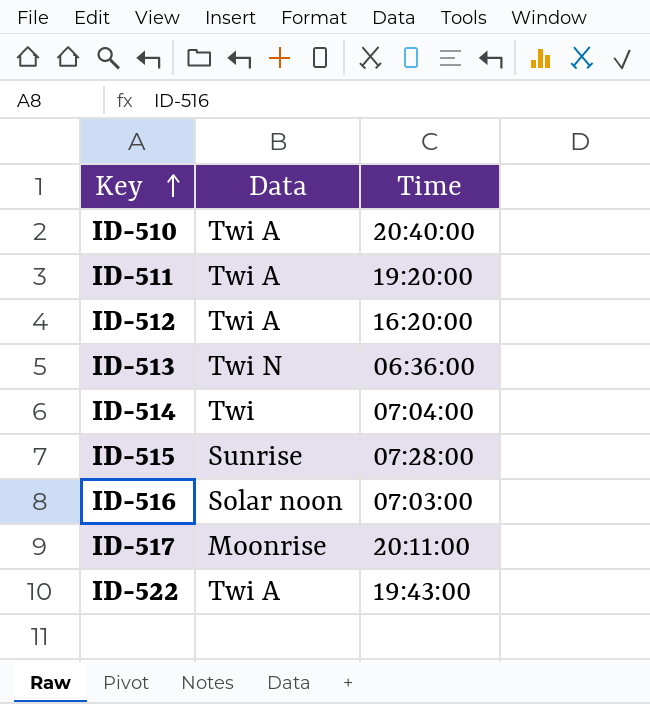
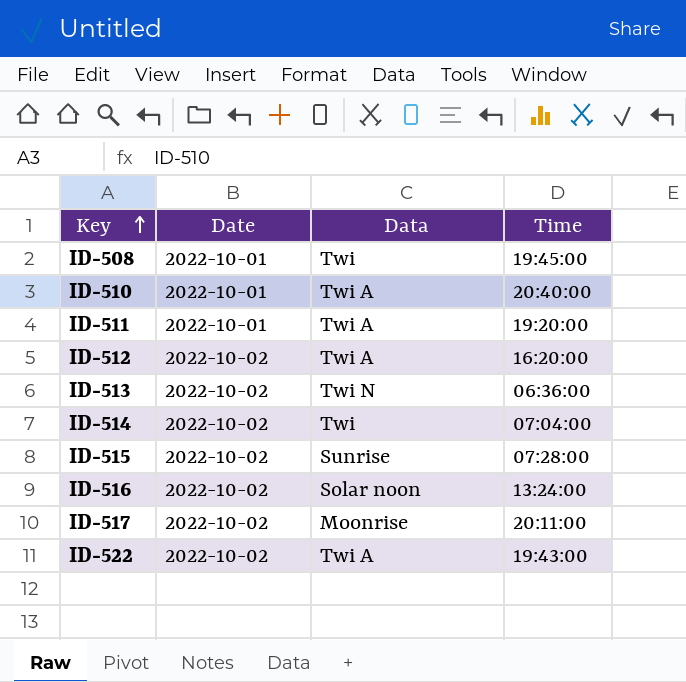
column Date | position: none -> 2
row ID-508: none -> 2022-10-01 | Twi | 19:45:00
ID-516 | Time: 07:03:00 -> 13:24:00

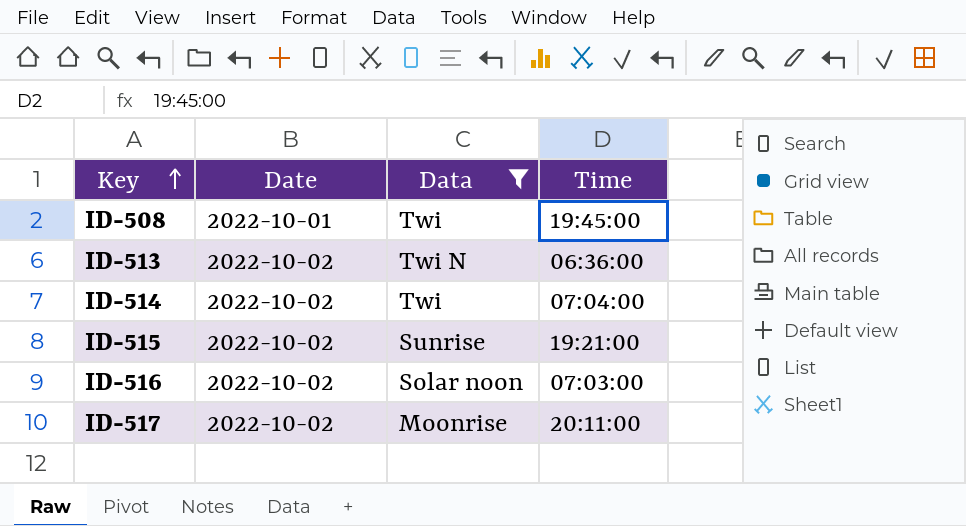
filter: none -> Data != Twi A
ID-515 | Time: 07:28:00 -> 19:21:00
ID-516 | Time: 13:24:00 -> 07:03:00

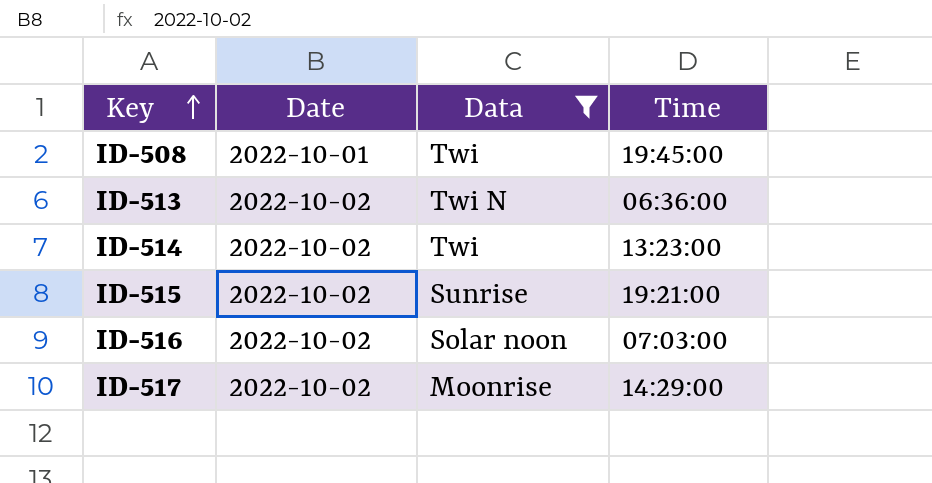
ID-514 | Time: 07:04:00 -> 13:23:00
ID-517 | Time: 20:11:00 -> 14:29:00

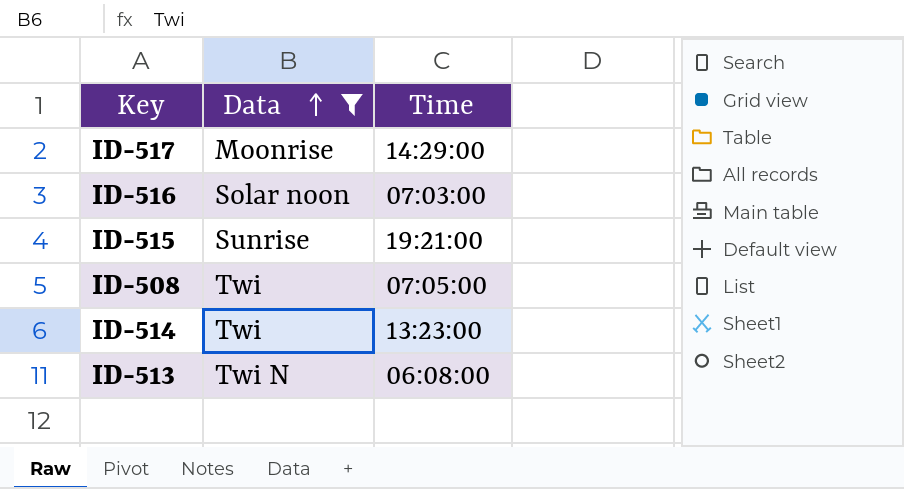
row order: Key ascending -> Data ascending
column Date | position: 2 -> none
ID-508 | Time: 19:45:00 -> 07:05:00
ID-513 | Time: 06:36:00 -> 06:08:00

